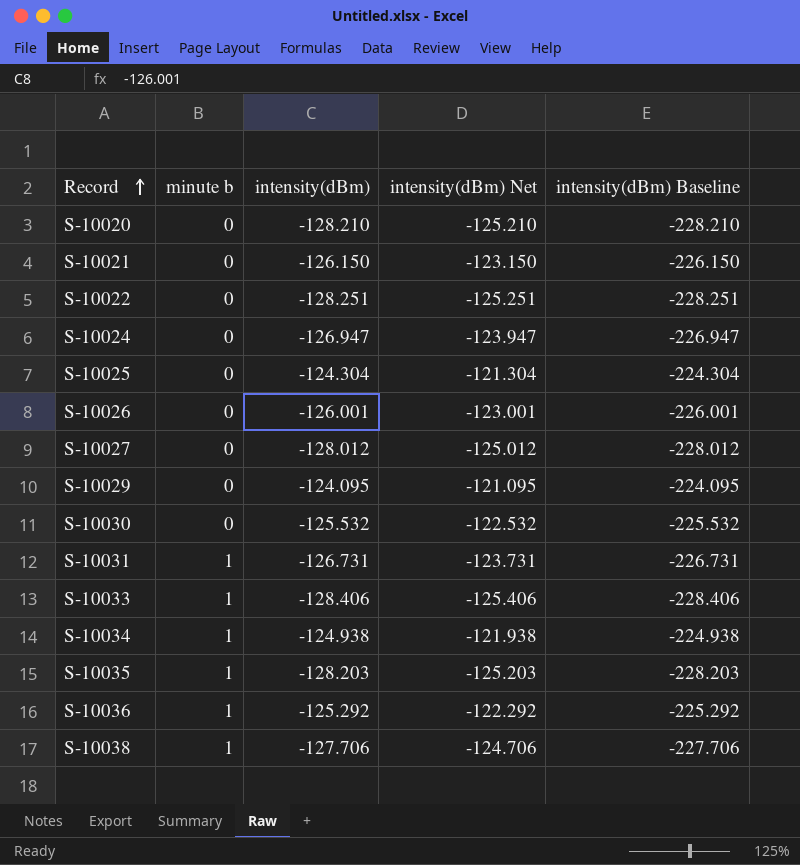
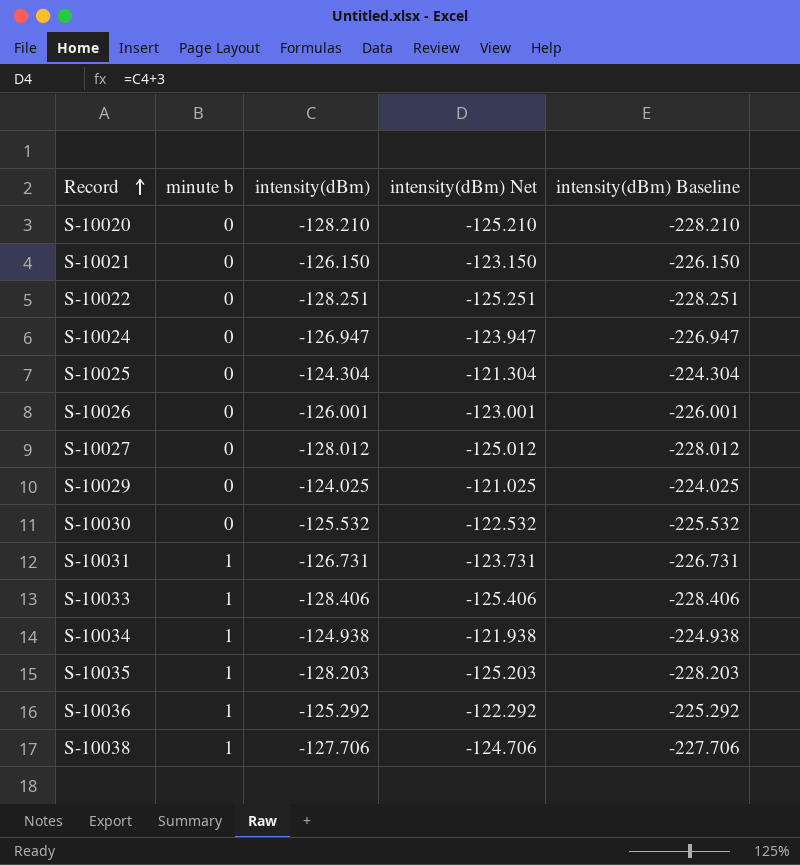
S-10029 | intensity(dBm): -124.095 -> -124.025
S-10029 | intensity(dBm) Net: -121.095 -> -121.025
S-10029 | intensity(dBm) Baseline: -224.095 -> -224.025

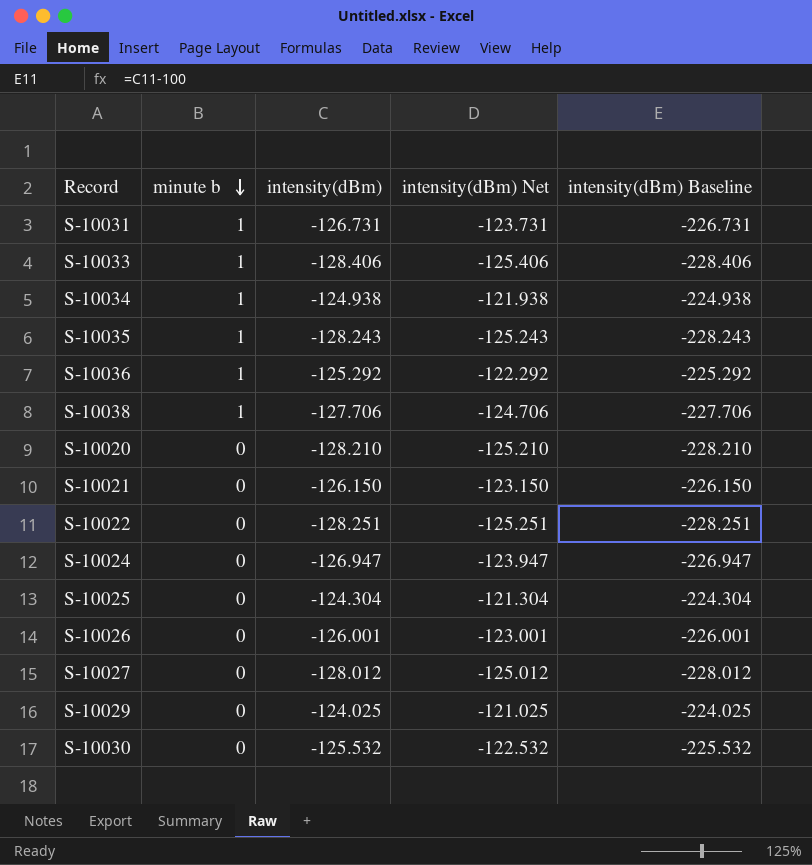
row order: Record ascending -> minute b descending
S-10035 | intensity(dBm): -128.203 -> -128.243
S-10035 | intensity(dBm) Net: -125.203 -> -125.243
S-10035 | intensity(dBm) Baseline: -228.203 -> -228.243

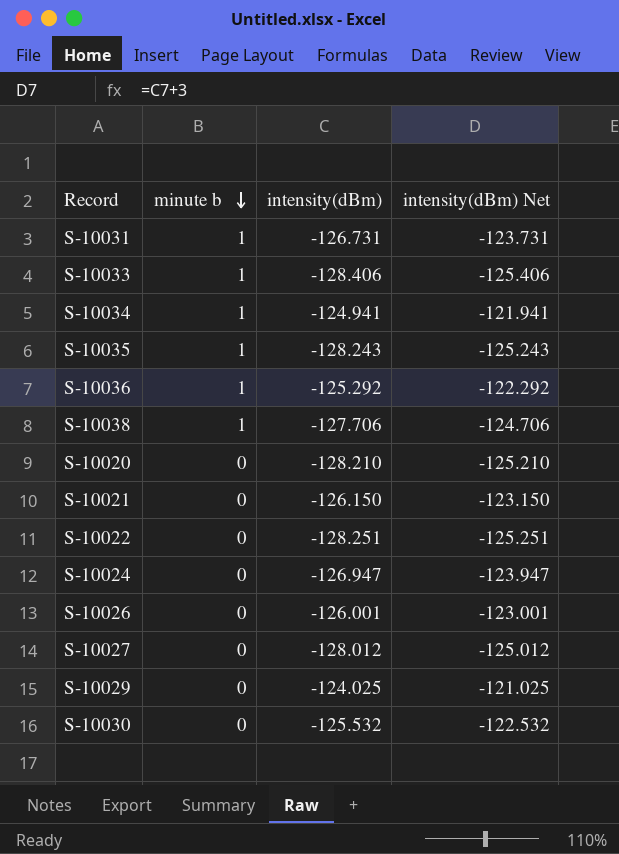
column intensity(dBm) Baseline | formula: [intensity(dBm)] - 100 -> none
row S-10025: 0 | -124.304 | -121.304 | -224.304 -> none
S-10034 | intensity(dBm): -124.938 -> -124.941
S-10034 | intensity(dBm) Net: -121.938 -> -121.941

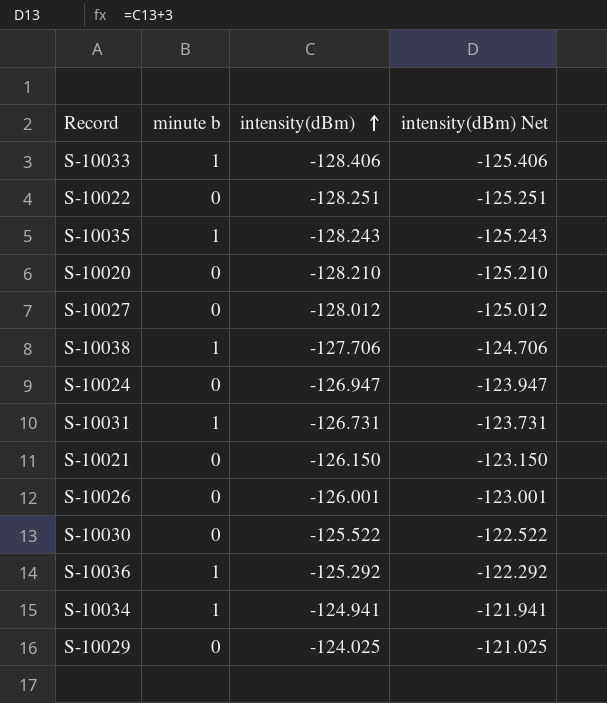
row order: minute b descending -> intensity(dBm) ascending
S-10030 | intensity(dBm): -125.532 -> -125.522
S-10030 | intensity(dBm) Net: -122.532 -> -122.522

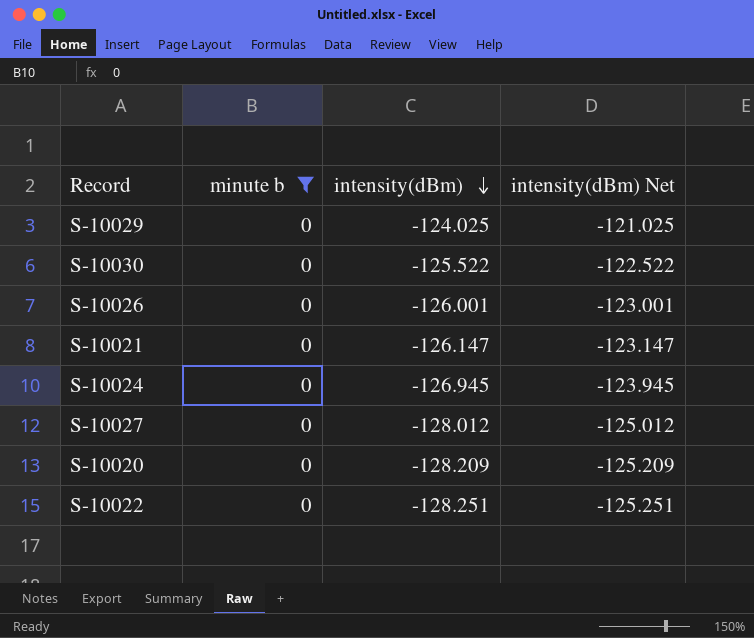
filter: none -> minute b = 0
row order: intensity(dBm) ascending -> intensity(dBm) descending
S-10021 | intensity(dBm): -126.150 -> -126.147
S-10021 | intensity(dBm) Net: -123.150 -> -123.147
S-10024 | intensity(dBm): -126.947 -> -126.945
S-10024 | intensity(dBm) Net: -123.947 -> -123.945
S-10020 | intensity(dBm): -128.210 -> -128.209
S-10020 | intensity(dBm) Net: -125.210 -> -125.209

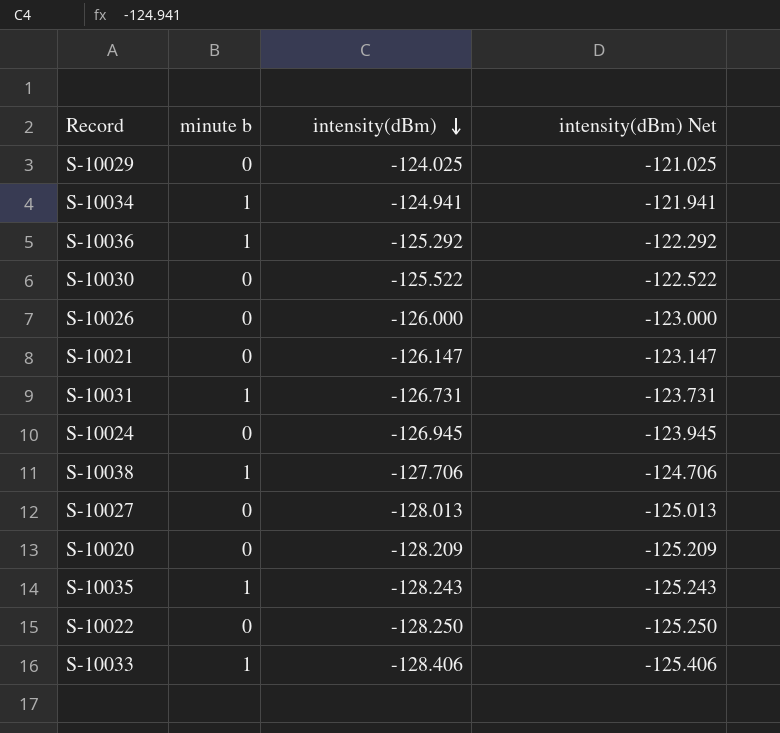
filter: minute b = 0 -> none
S-10026 | intensity(dBm): -126.001 -> -126.000
S-10026 | intensity(dBm) Net: -123.001 -> -123.000
S-10027 | intensity(dBm): -128.012 -> -128.013
S-10027 | intensity(dBm) Net: -125.012 -> -125.013
S-10022 | intensity(dBm): -128.251 -> -128.250
S-10022 | intensity(dBm) Net: -125.251 -> -125.250

